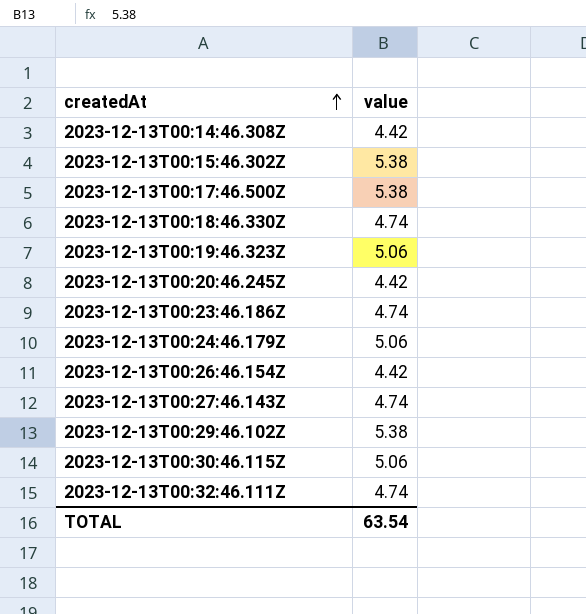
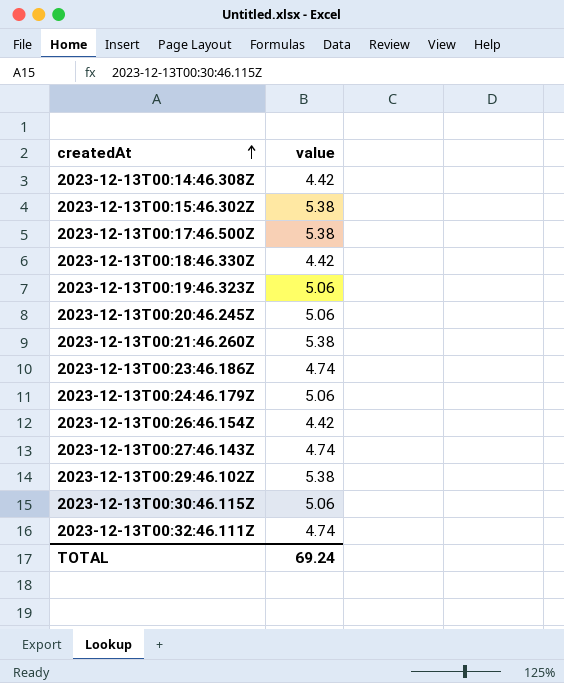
2023-12-13T00:18:46.330Z | value: 4.74 -> 4.42
2023-12-13T00:20:46.245Z | value: 4.42 -> 5.06
row 2023-12-13T00:21:46.260Z: none -> 5.38
TOTAL | value: 63.54 -> 69.24

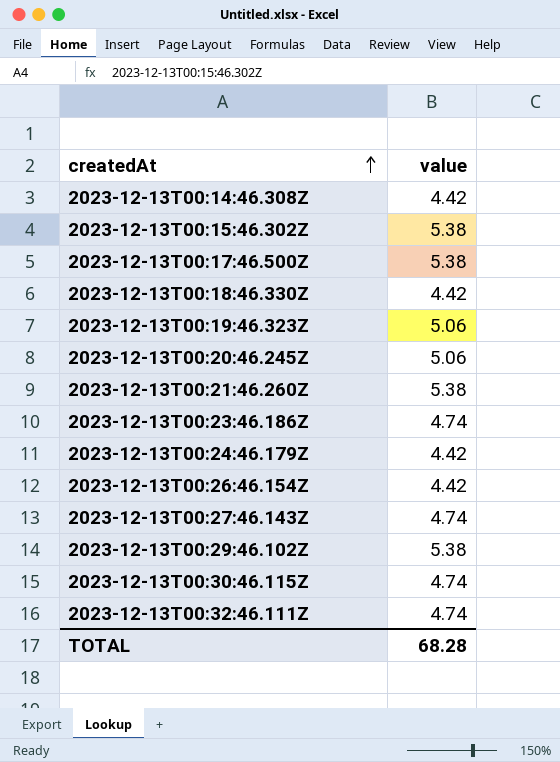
2023-12-13T00:24:46.179Z | value: 5.06 -> 4.42
2023-12-13T00:30:46.115Z | value: 5.06 -> 4.74
TOTAL | value: 69.24 -> 68.28

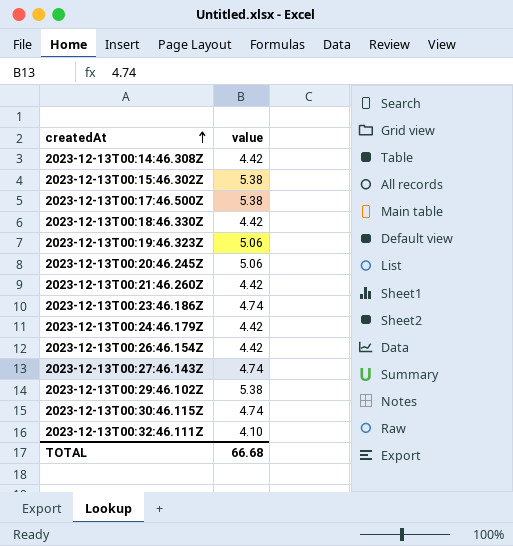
2023-12-13T00:21:46.260Z | value: 5.38 -> 4.42
2023-12-13T00:32:46.111Z | value: 4.74 -> 4.10
TOTAL | value: 68.28 -> 66.68

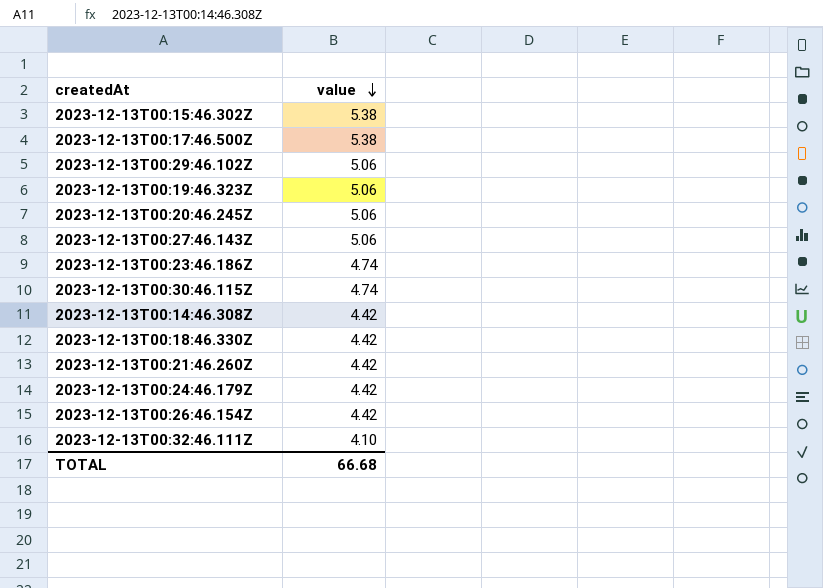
row order: createdAt ascending -> value descending
2023-12-13T00:29:46.102Z | value: 5.38 -> 5.06
2023-12-13T00:27:46.143Z | value: 4.74 -> 5.06

